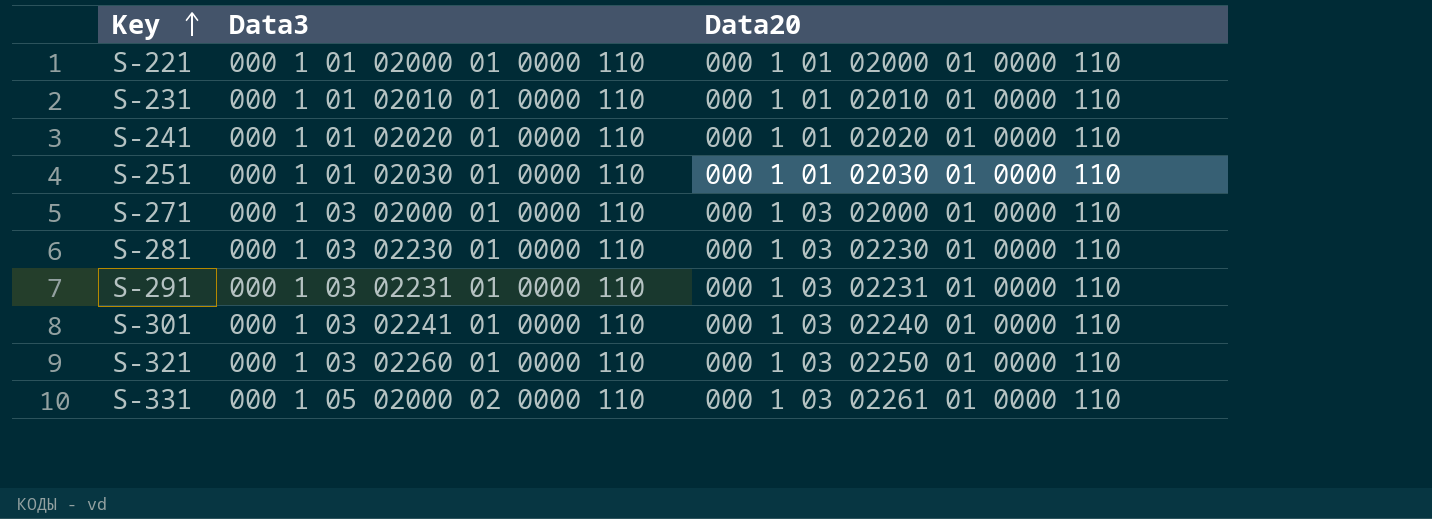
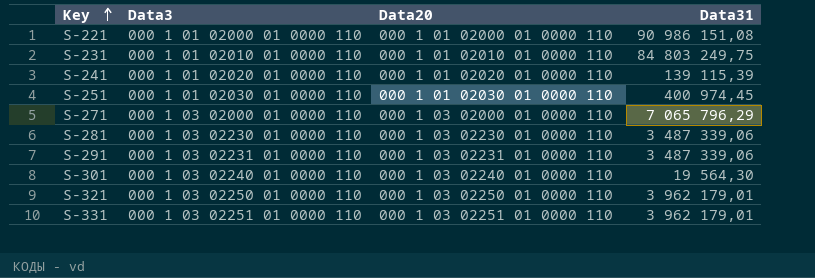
column Data31 | position: none -> 4
S-301 | Data3: 000 1 03 02241 01 0000 110 -> 000 1 03 02240 01 0000 110
S-321 | Data3: 000 1 03 02260 01 0000 110 -> 000 1 03 02250 01 0000 110
S-331 | Data3: 000 1 05 02000 02 0000 110 -> 000 1 03 02251 01 0000 110
S-331 | Data20: 000 1 03 02261 01 0000 110 -> 000 1 03 02251 01 0000 110

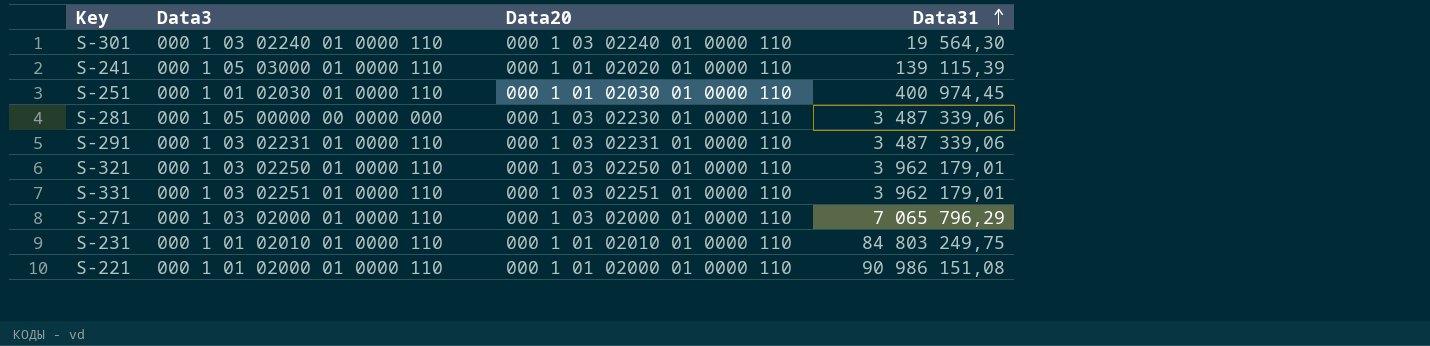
row order: Key ascending -> Data31 ascending
S-241 | Data3: 000 1 01 02020 01 0000 110 -> 000 1 05 03000 01 0000 110
S-281 | Data3: 000 1 03 02230 01 0000 110 -> 000 1 05 00000 00 0000 000

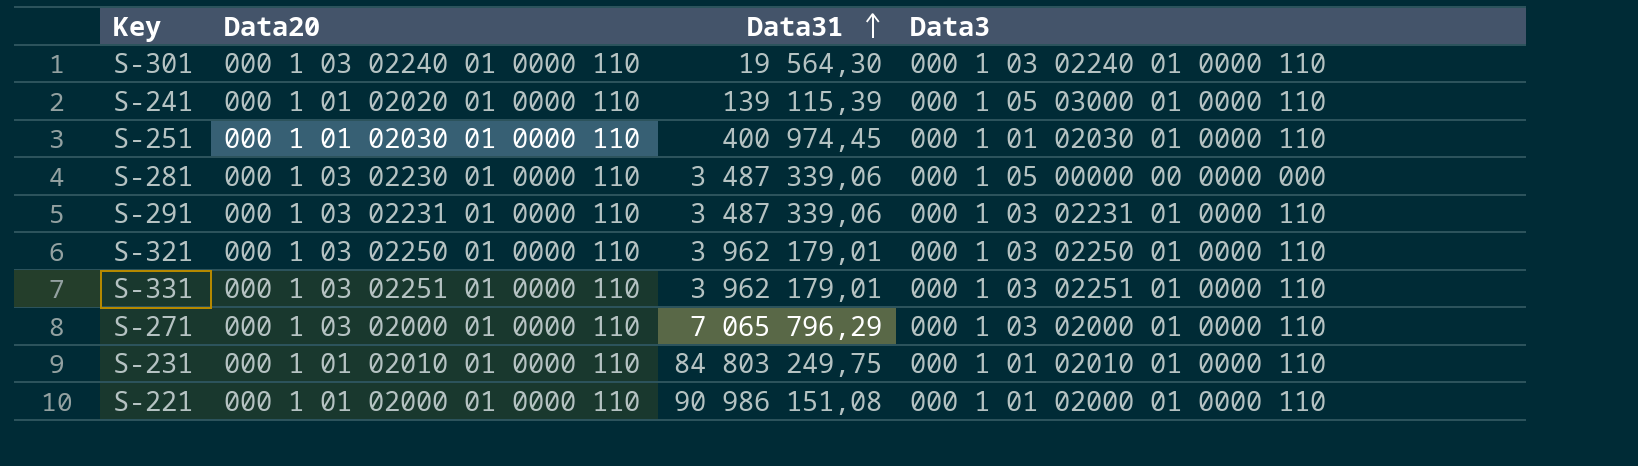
column Data3 | position: 2 -> 4

